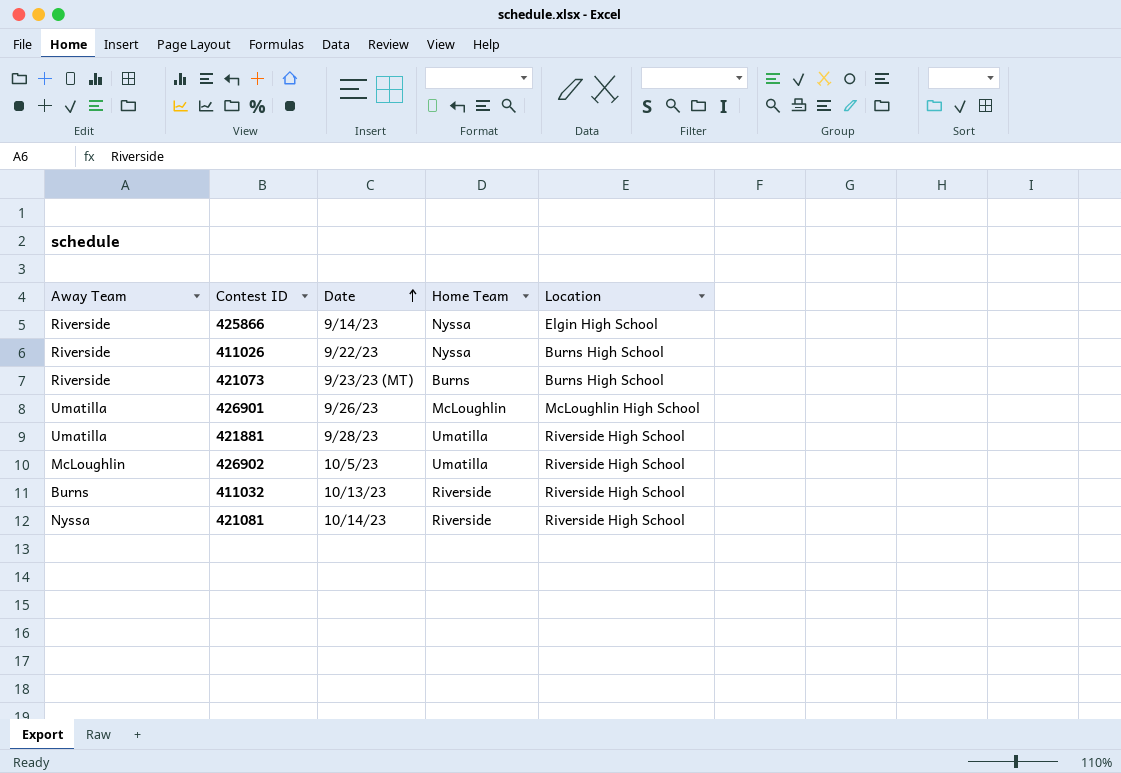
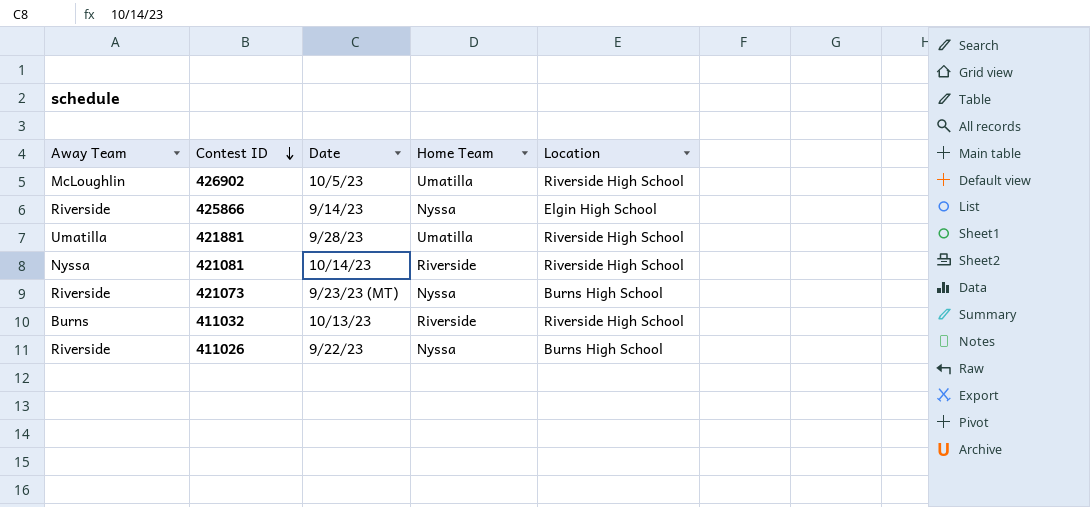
row order: Date ascending -> Contest ID descending
row 426901: Umatilla | 9/26/23 | McLoughlin | McLoughlin High School -> none
421073 | Home Team: Burns -> Nyssa

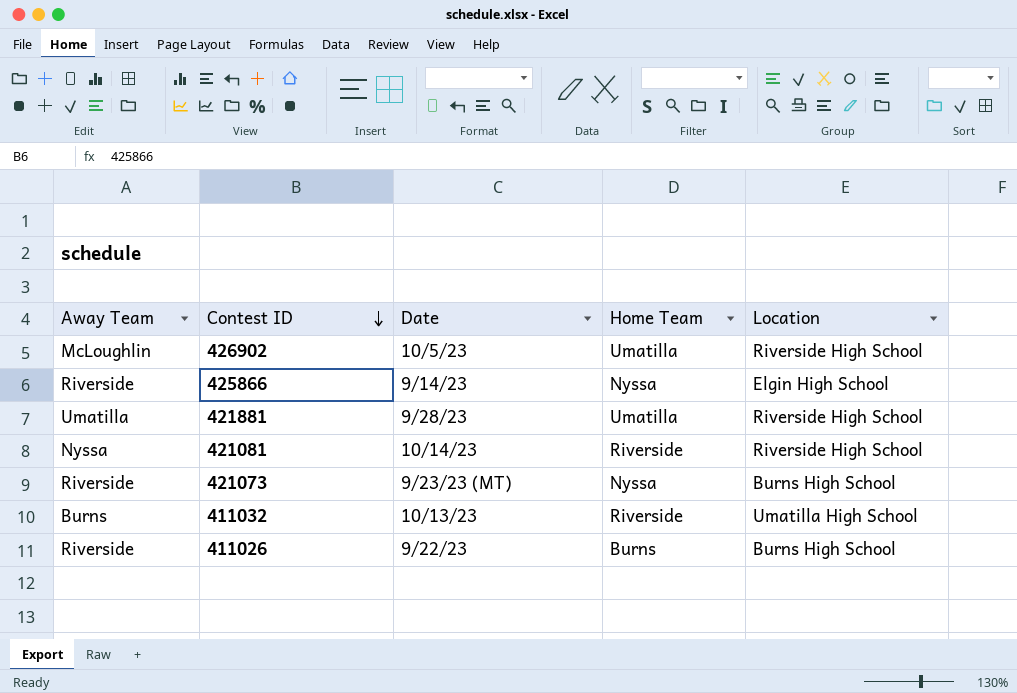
411032 | Location: Riverside High School -> Umatilla High School
411026 | Home Team: Nyssa -> Burns

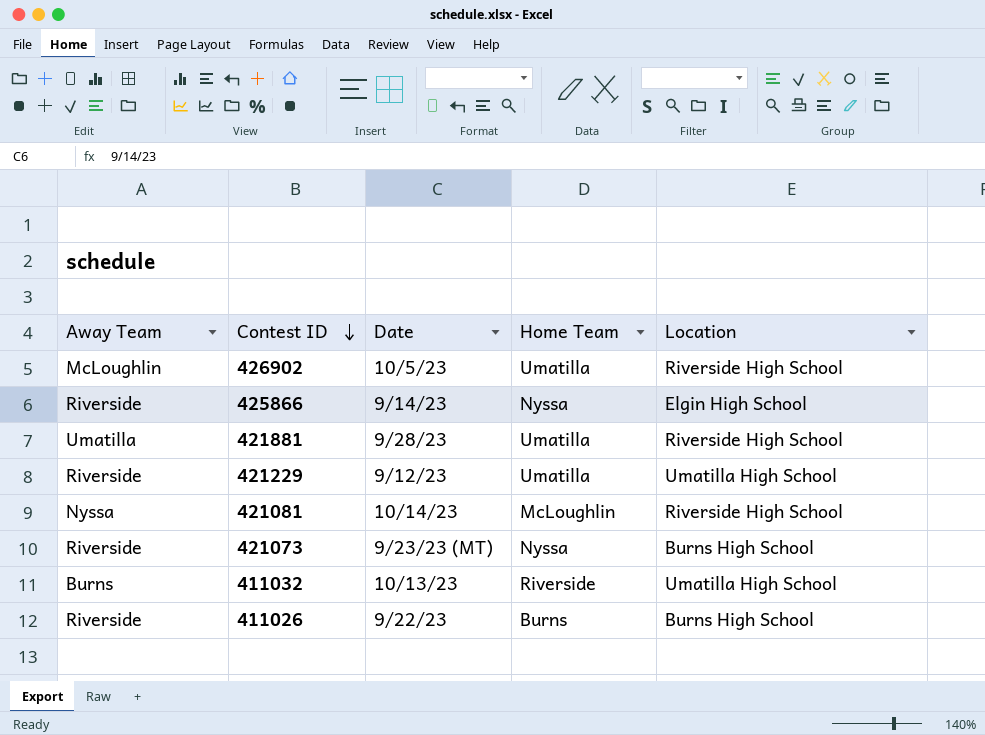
row 421229: none -> Riverside | 9/12/23 | Umatilla | Umatilla High School
421081 | Home Team: Riverside -> McLoughlin

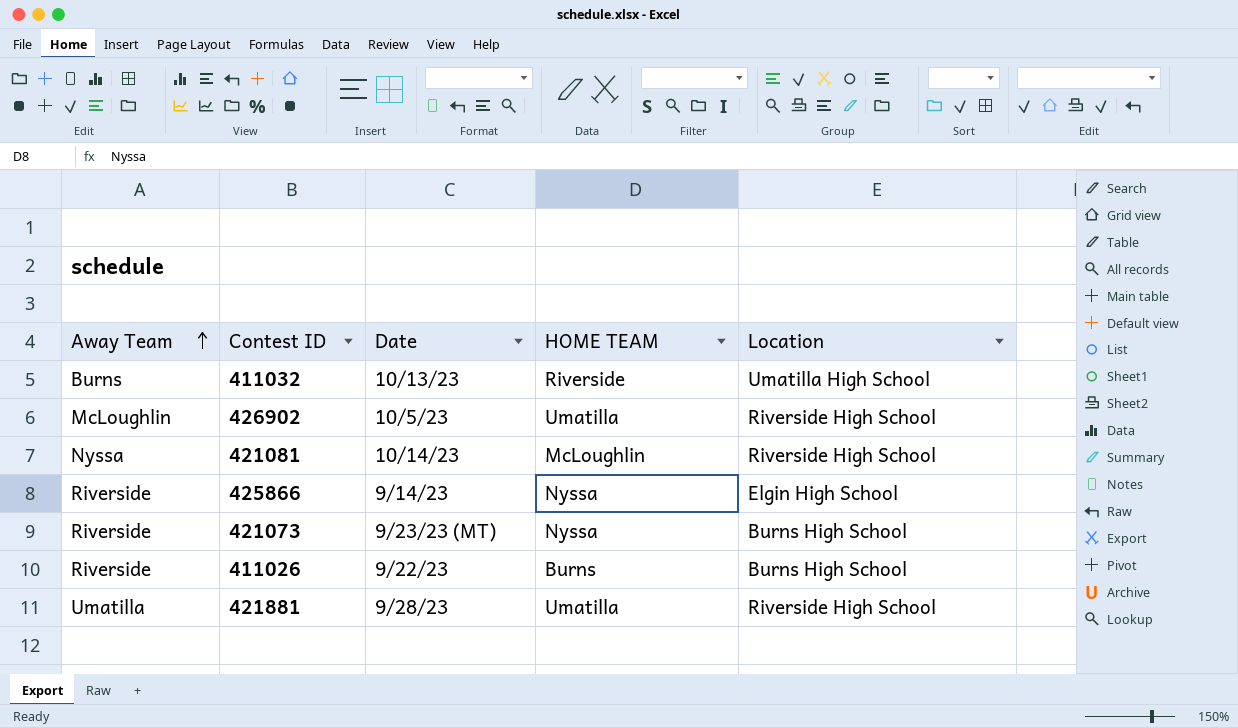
row order: Contest ID descending -> Away Team ascending
column name: Home Team -> HOME TEAM
row 421229: Riverside | 9/12/23 | Umatilla | Umatilla High School -> none

